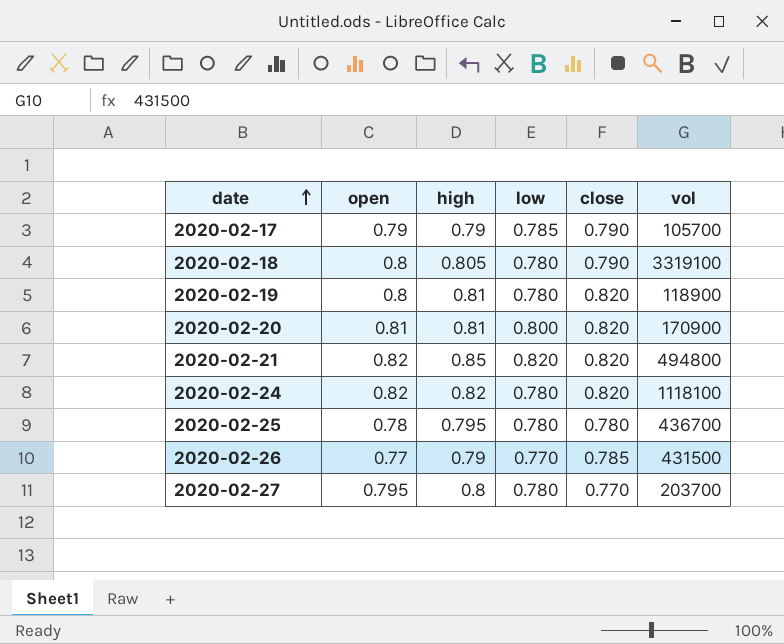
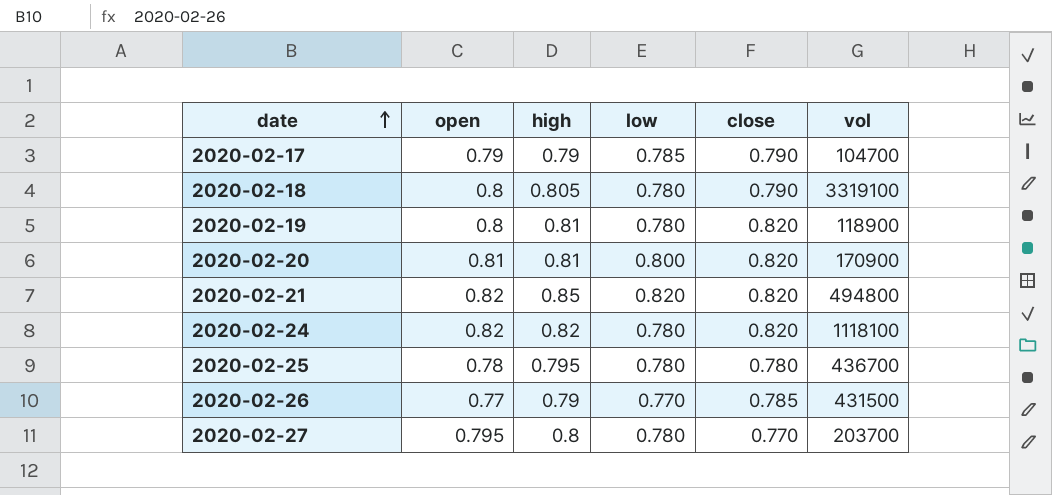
2020-02-17 | vol: 105700 -> 104700

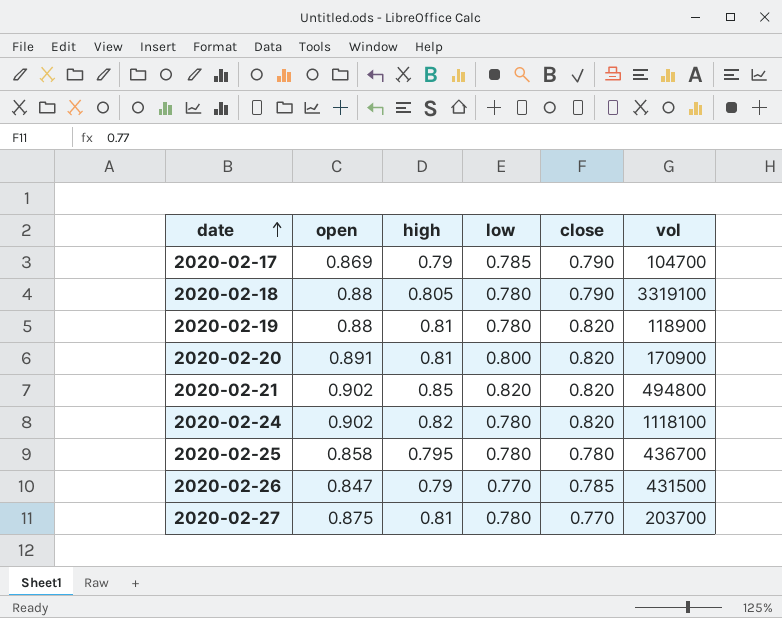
2020-02-17 | open: 0.79 -> 0.869
2020-02-18 | open: 0.8 -> 0.88
2020-02-19 | open: 0.8 -> 0.88
2020-02-20 | open: 0.81 -> 0.891
2020-02-21 | open: 0.82 -> 0.902
2020-02-24 | open: 0.82 -> 0.902
2020-02-25 | open: 0.78 -> 0.858
2020-02-26 | open: 0.77 -> 0.847
2020-02-27 | open: 0.795 -> 0.875
2020-02-27 | high: 0.8 -> 0.81

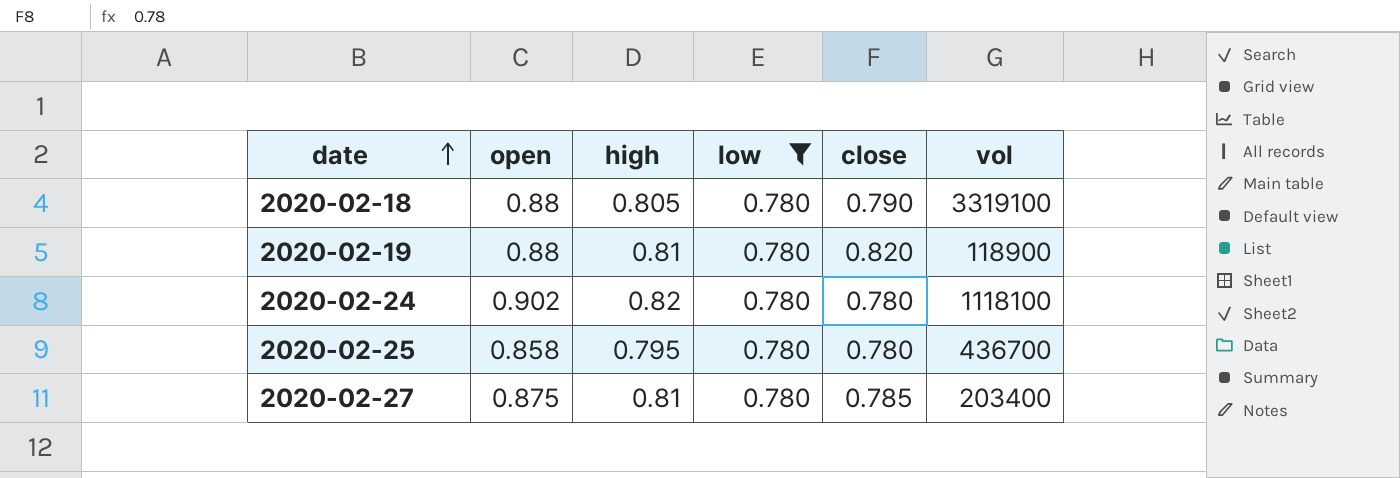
filter: none -> low = 0.780
2020-02-24 | close: 0.820 -> 0.780
2020-02-27 | close: 0.770 -> 0.785
2020-02-27 | vol: 203700 -> 203400

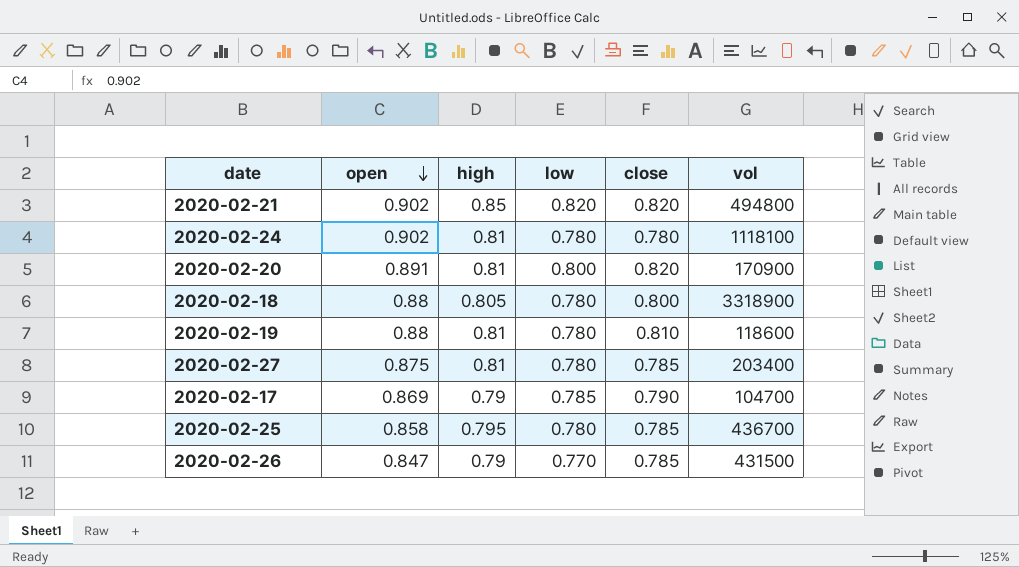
filter: low = 0.780 -> none
row order: date ascending -> open descending
2020-02-24 | high: 0.82 -> 0.81
2020-02-18 | close: 0.790 -> 0.800
2020-02-18 | vol: 3319100 -> 3318900
2020-02-19 | close: 0.820 -> 0.810
2020-02-19 | vol: 118900 -> 118600
2020-02-25 | close: 0.780 -> 0.785

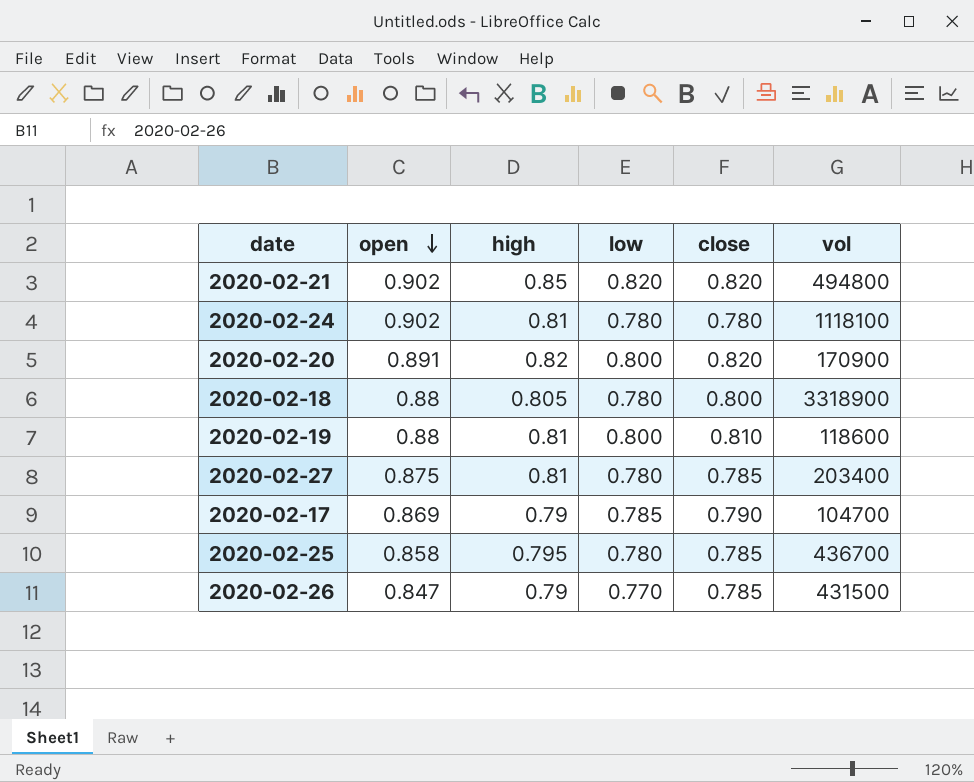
2020-02-20 | high: 0.81 -> 0.82
2020-02-19 | low: 0.780 -> 0.800

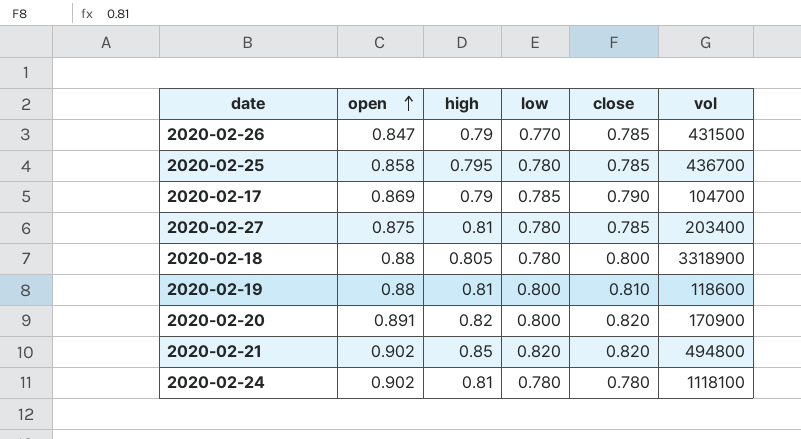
row order: open descending -> open ascending

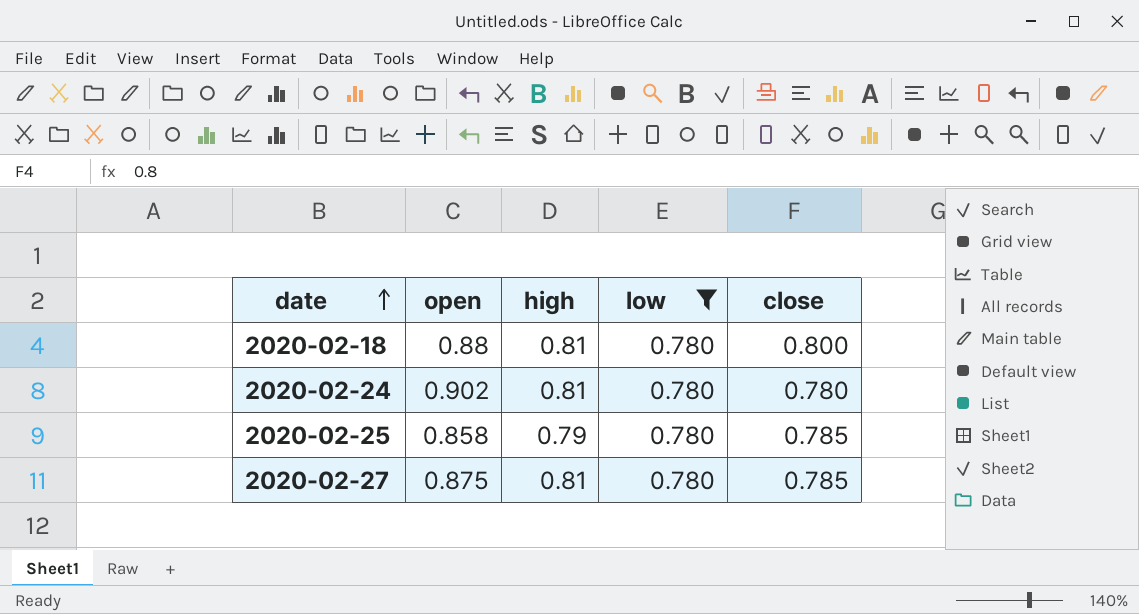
filter: none -> low = 0.780
row order: open ascending -> date ascending
column vol | position: 6 -> none
2020-02-18 | high: 0.805 -> 0.81
2020-02-25 | high: 0.795 -> 0.79

